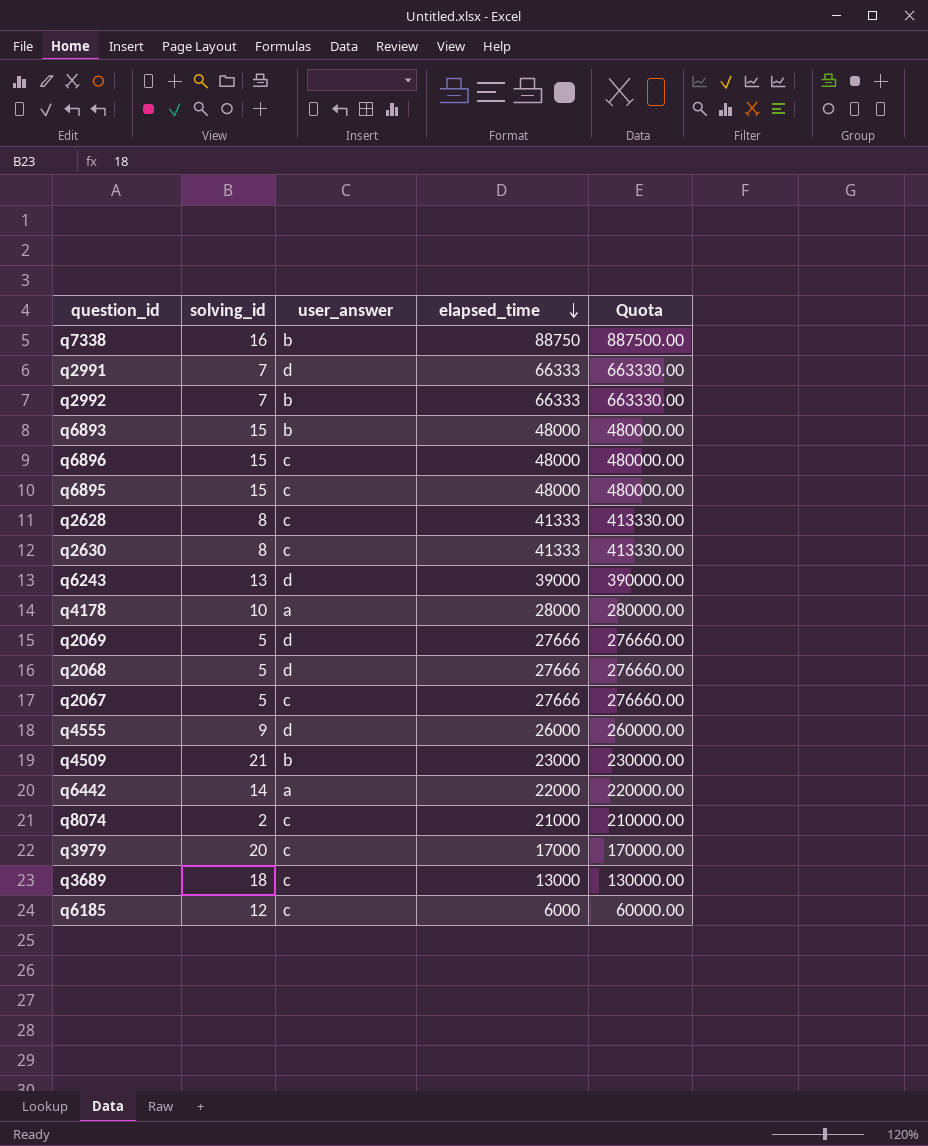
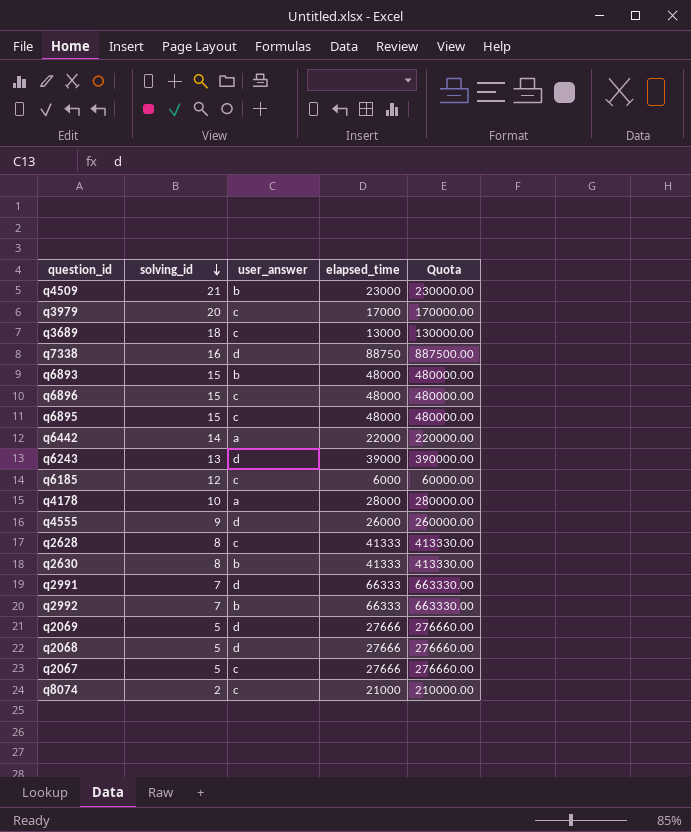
row order: elapsed_time descending -> solving_id descending
q7338 | user_answer: b -> d
q2630 | user_answer: c -> b

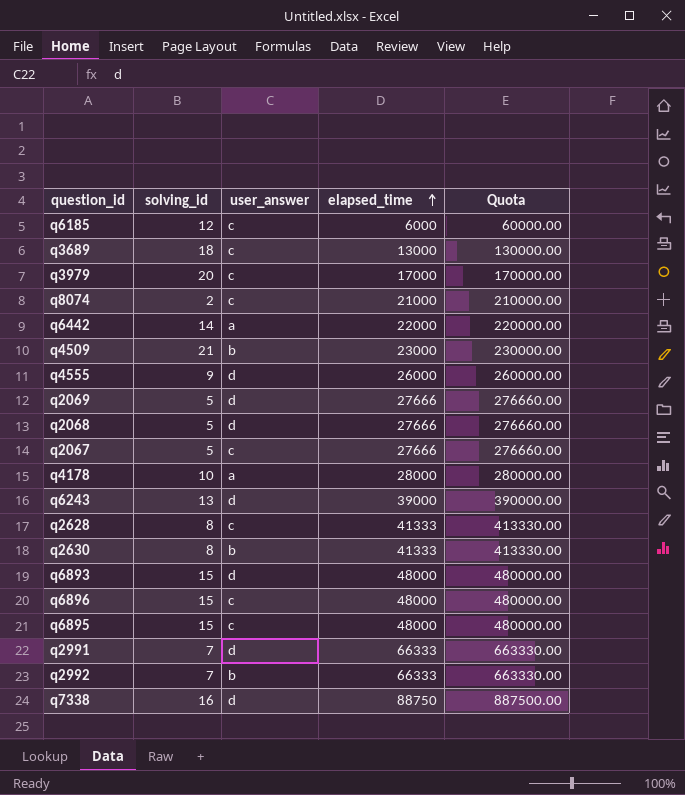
row order: solving_id descending -> elapsed_time ascending
q6893 | user_answer: b -> d

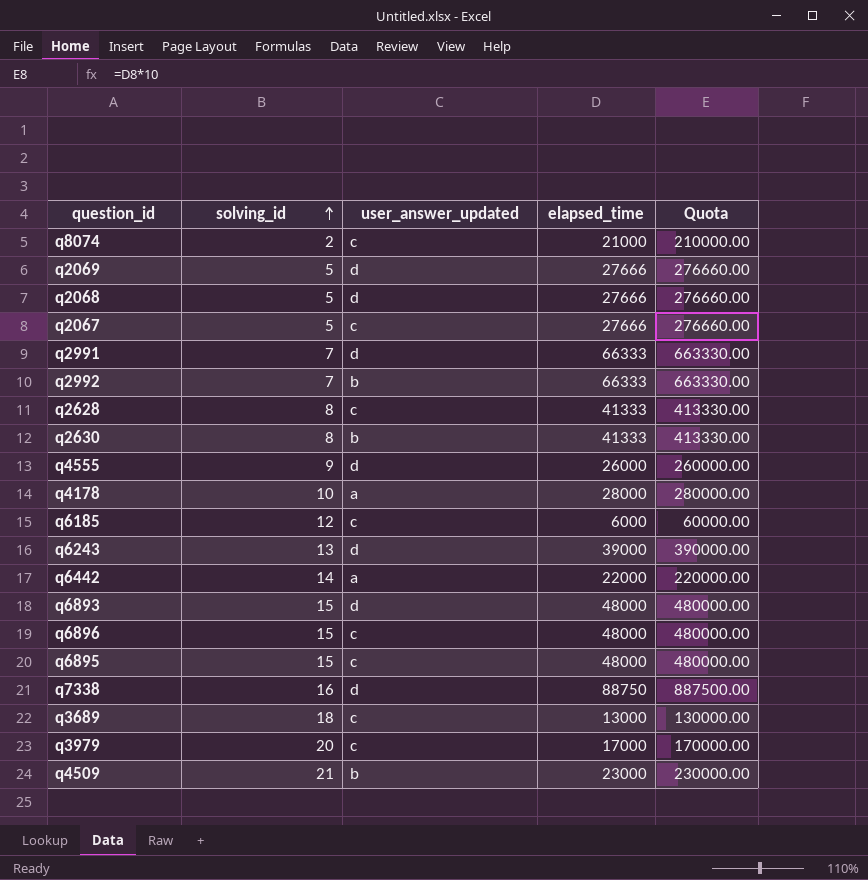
row order: elapsed_time ascending -> solving_id ascending
column name: user_answer -> user_answer_updated

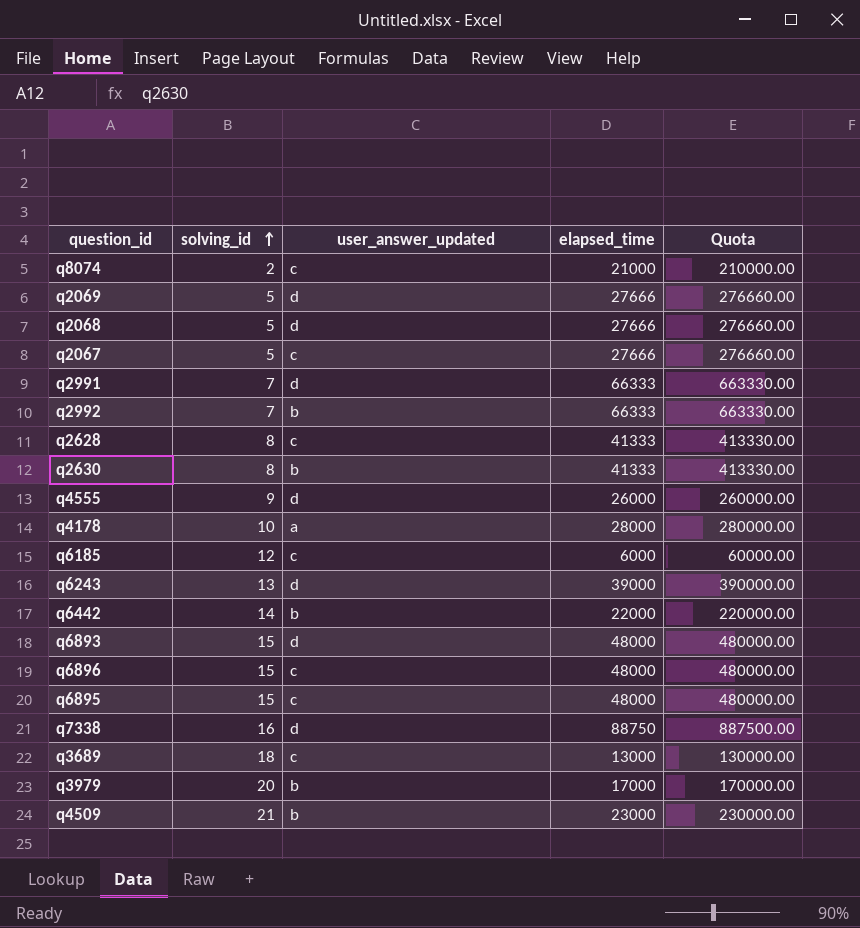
q6442 | user_answer_updated: a -> b
q3979 | user_answer_updated: c -> b

